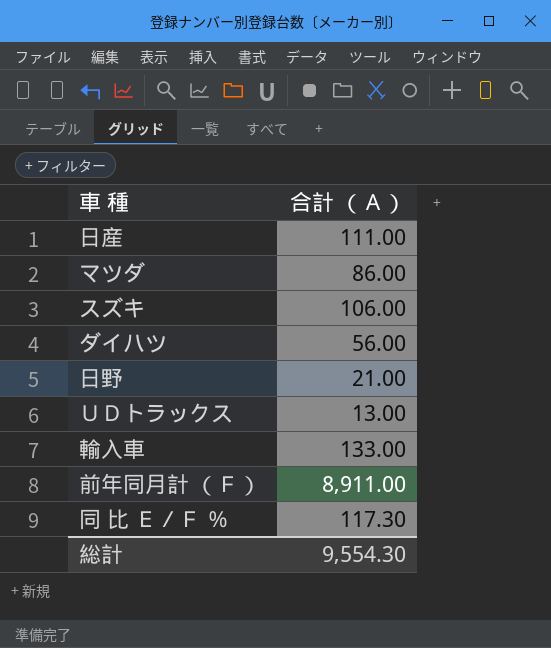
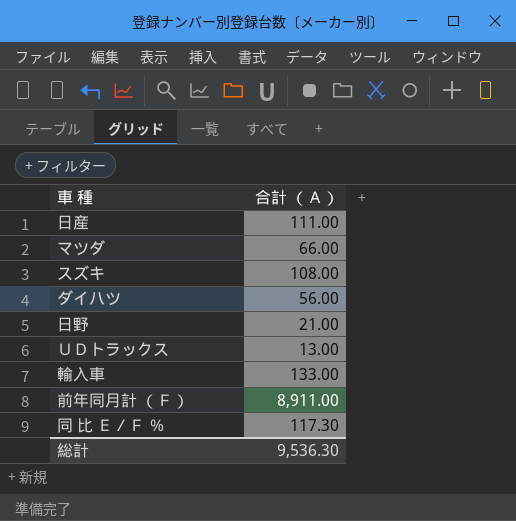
マツダ | 合計 （Ａ）: 86.00 -> 66.00
スズキ | 合計 （Ａ）: 106.00 -> 108.00
総計 | 合計 （Ａ）: 9,554.30 -> 9,536.30

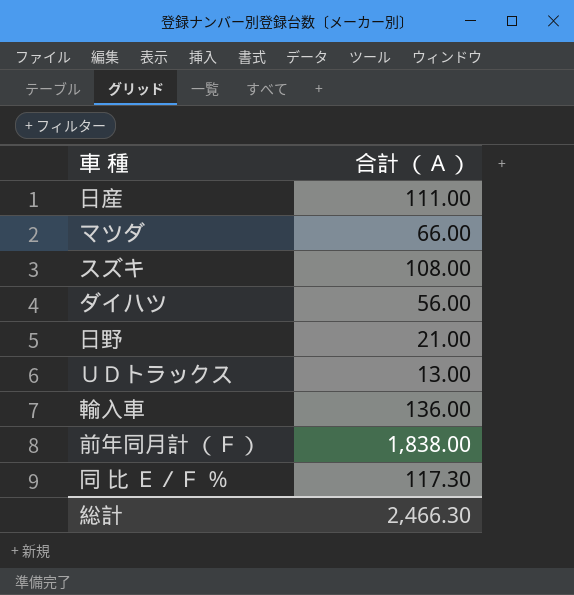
輸入車 | 合計 （Ａ）: 133.00 -> 136.00
前年同月計 （Ｆ） | 合計 （Ａ）: 8,911.00 -> 1,838.00
総計 | 合計 （Ａ）: 9,536.30 -> 2,466.30

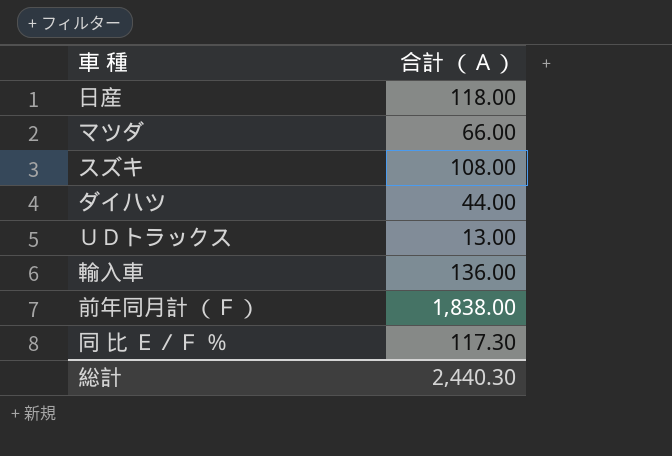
row 日野: 21.00 -> none
日産 | 合計 （Ａ）: 111.00 -> 118.00
ダイハツ | 合計 （Ａ）: 56.00 -> 44.00
総計 | 合計 （Ａ）: 2,466.30 -> 2,440.30

